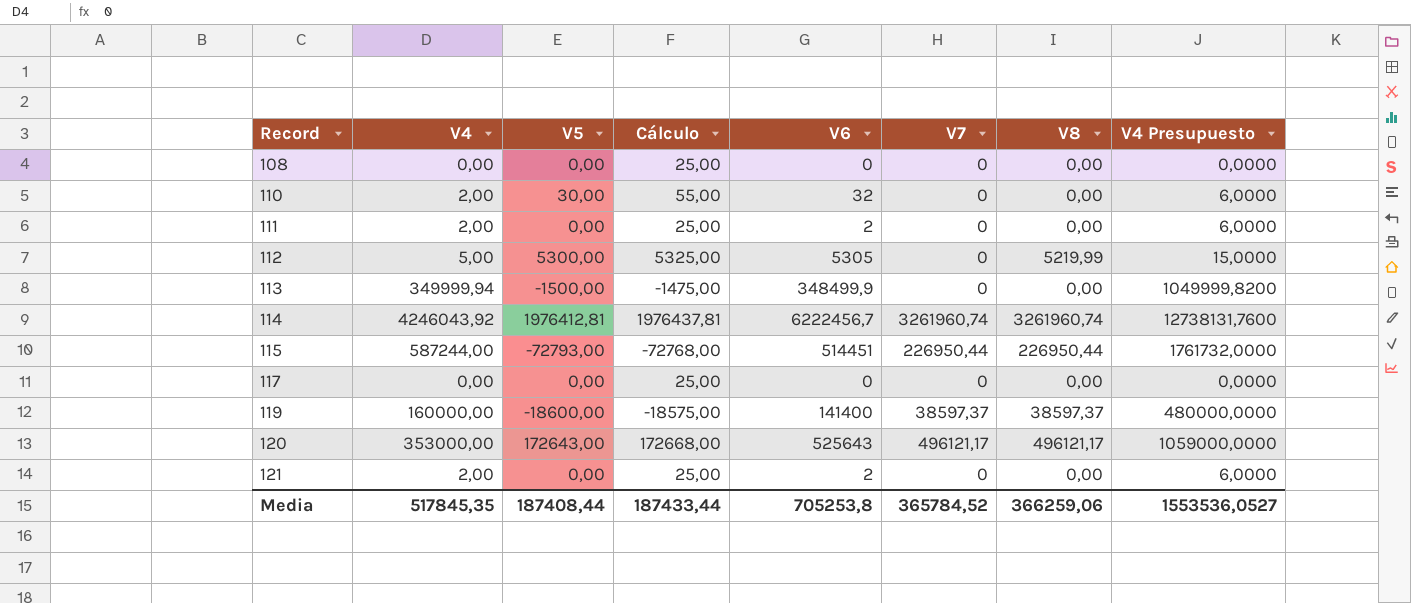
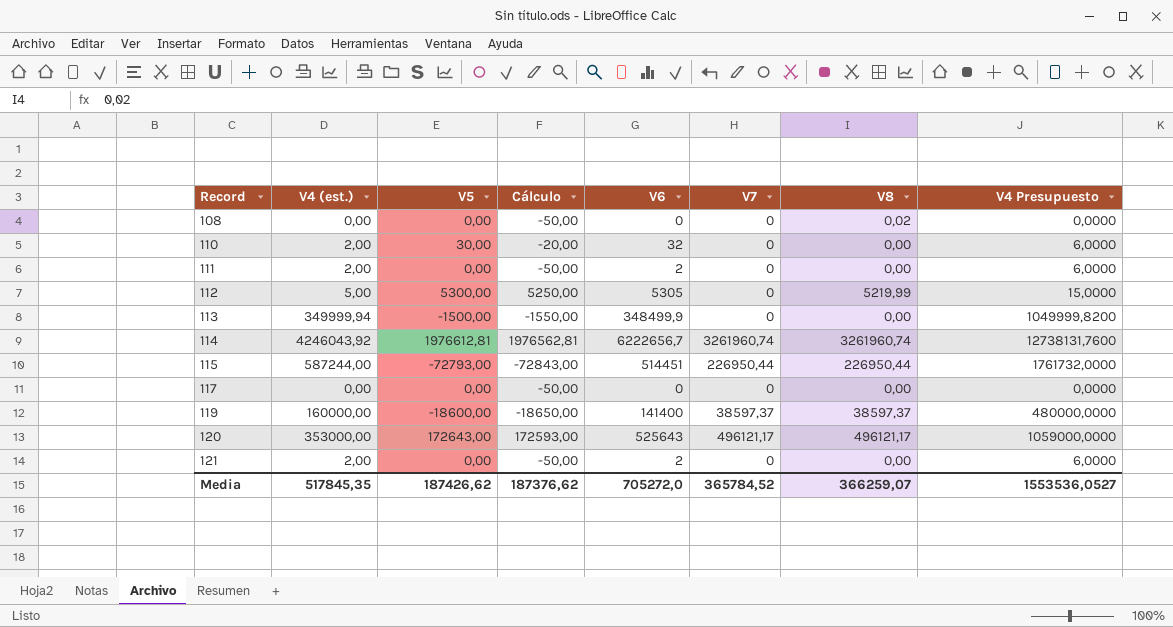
column name: V4 -> V4 (est.)
column Cálculo | formula: [V5] + 25 -> [V5] - 50
108 | V8: 0,00 -> 0,02
114 | V5: 1976412,81 -> 1976612,81
114 | V6: 6222456,7 -> 6222656,7
Media | V5: 187408,44 -> 187426,62
Media | Cálculo: 187433,44 -> 187376,62
Media | V6: 705253,8 -> 705272,0
Media | V8: 366259,06 -> 366259,07

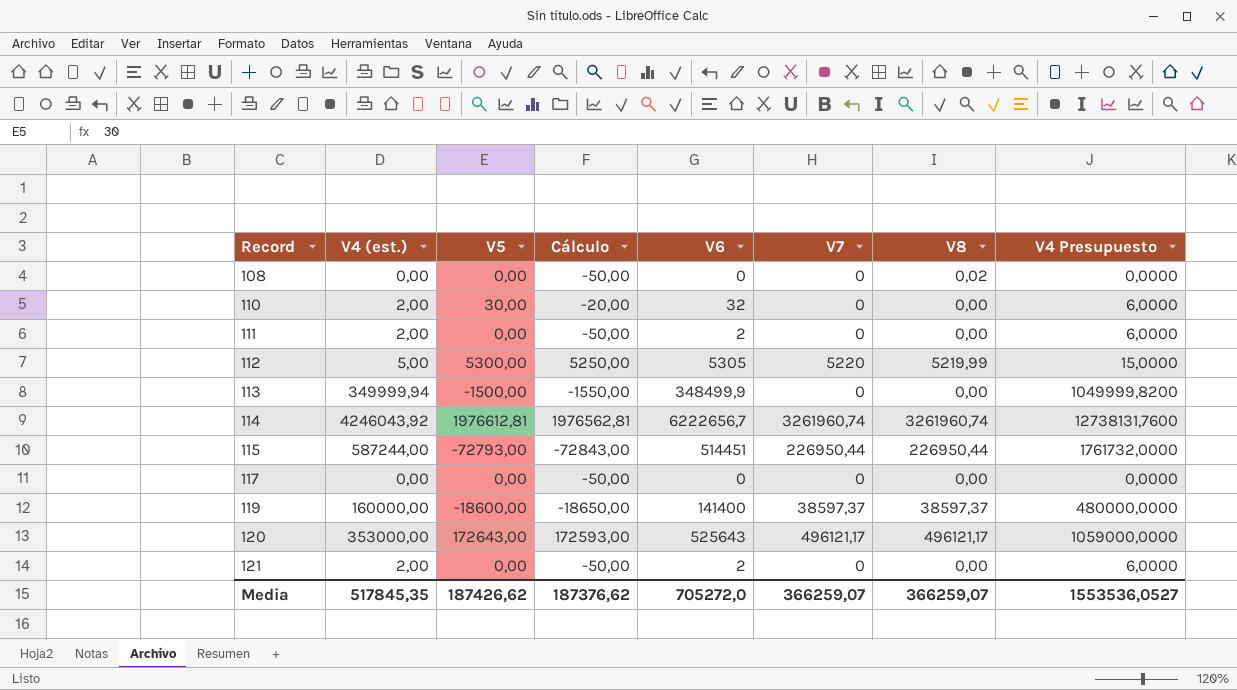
112 | V7: 0 -> 5220
Media | V7: 365784,52 -> 366259,07

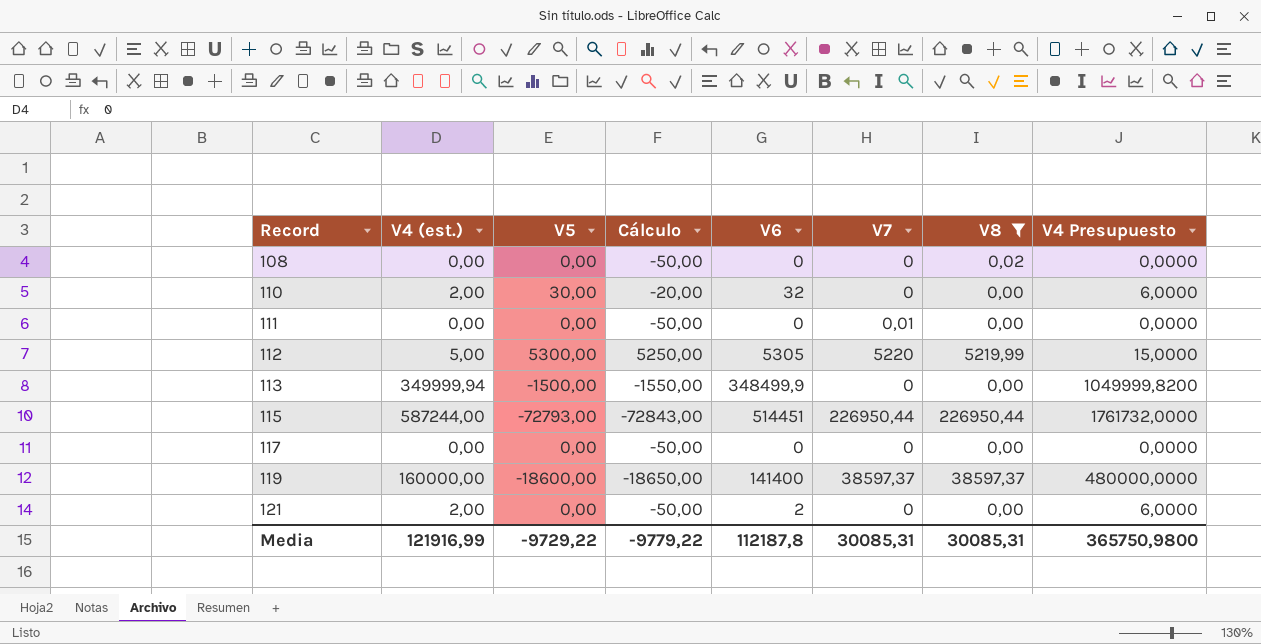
filter: none -> V8 <= 226950,44
111 | V4 (est.): 2,00 -> 0,00
111 | V6: 2 -> 0
111 | V7: 0 -> 0,01
111 | V4 Presupuesto: 6,0000 -> 0,0000
Media | V4 (est.): 517845,35 -> 121916,99
Media | V5: 187426,62 -> -9729,22
Media | Cálculo: 187376,62 -> -9779,22
Media | V6: 705272,0 -> 112187,8
Media | V7: 366259,07 -> 30085,31
Media | V8: 366259,07 -> 30085,31
Media | V4 Presupuesto: 1553536,0527 -> 365750,9800

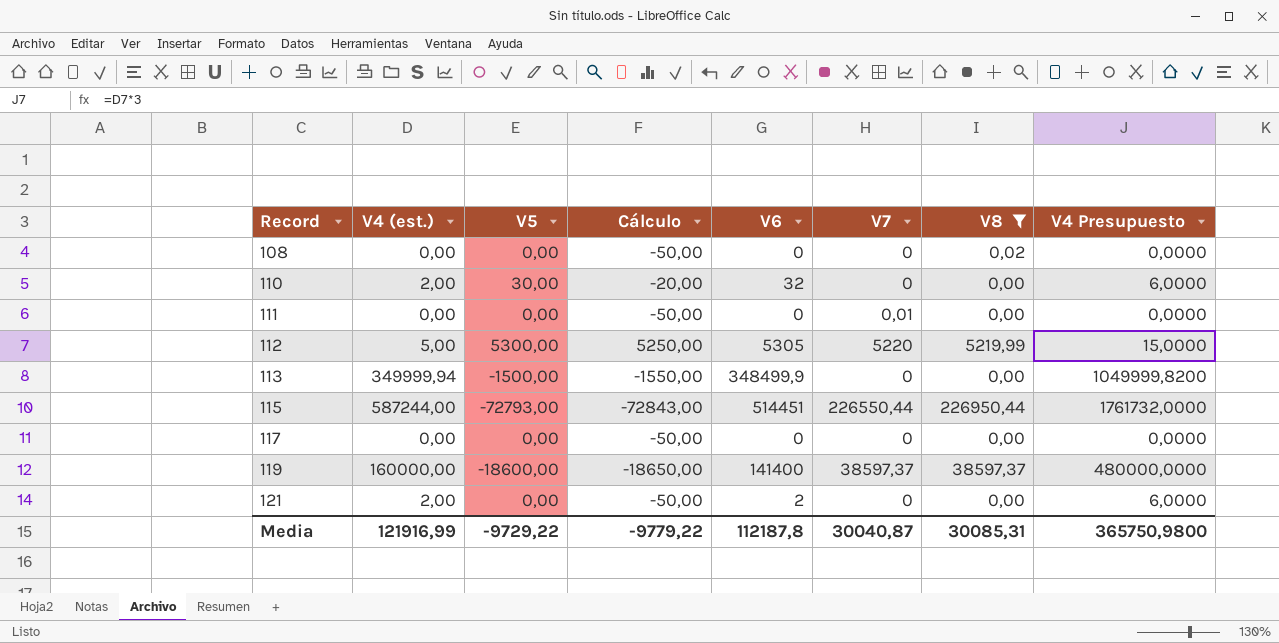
115 | V7: 226950,44 -> 226550,44
Media | V7: 30085,31 -> 30040,87

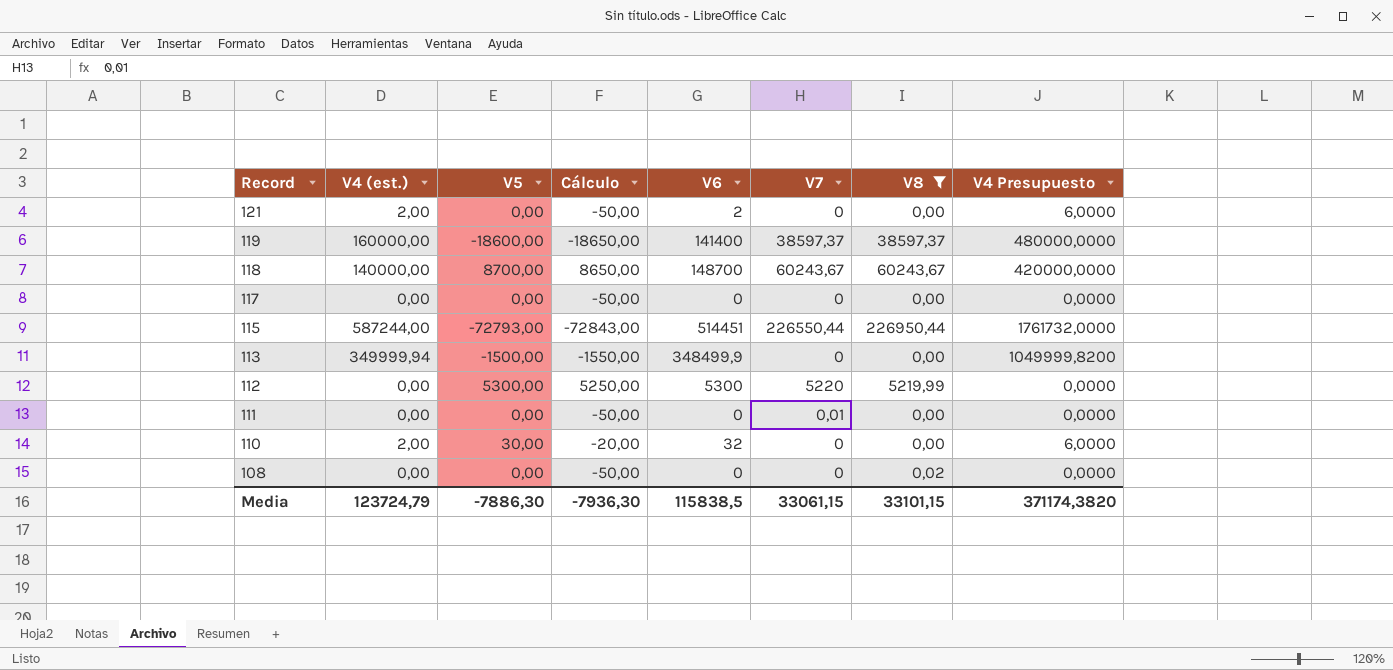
row order: Record ascending -> Record descending
row 118: none -> 140000,00 | 8700,00 | 8650,00 | 148700 | 60243,67 | 60243,67 | 420000,0000
112 | V4 (est.): 5,00 -> 0,00
112 | V6: 5305 -> 5300
112 | V4 Presupuesto: 15,0000 -> 0,0000
Media | V4 (est.): 121916,99 -> 123724,79
Media | V5: -9729,22 -> -7886,30
Media | Cálculo: -9779,22 -> -7936,30
Media | V6: 112187,8 -> 115838,5
Media | V7: 30040,87 -> 33061,15
Media | V8: 30085,31 -> 33101,15
Media | V4 Presupuesto: 365750,9800 -> 371174,3820

